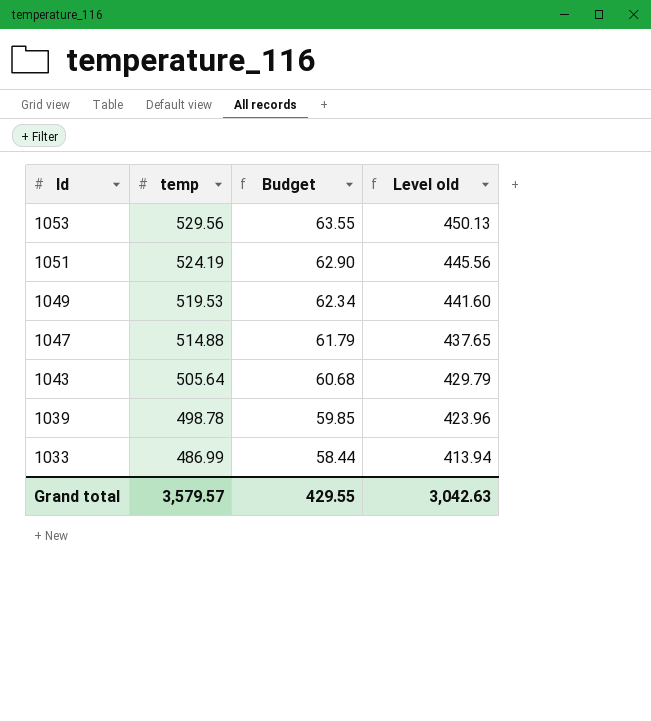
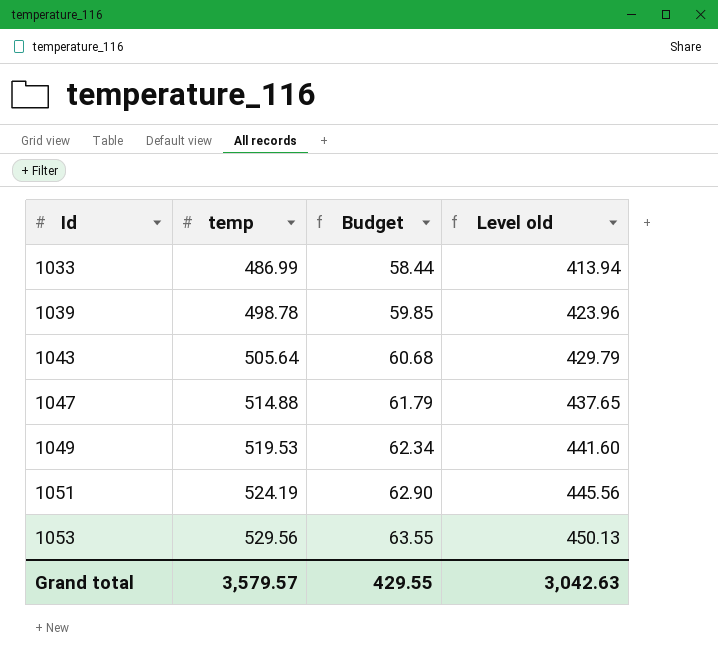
row order: Id descending -> Id ascending

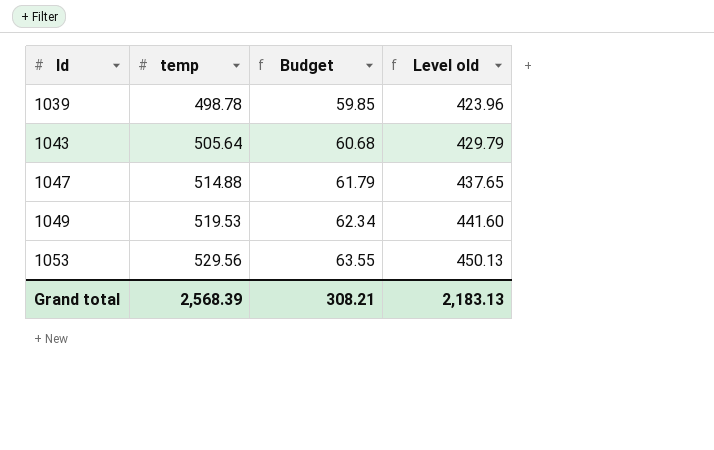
row 1033: 486.99 | 58.44 | 413.94 -> none
row 1051: 524.19 | 62.90 | 445.56 -> none
Grand total | temp: 3,579.57 -> 2,568.39
Grand total | Budget: 429.55 -> 308.21
Grand total | Level old: 3,042.63 -> 2,183.13

